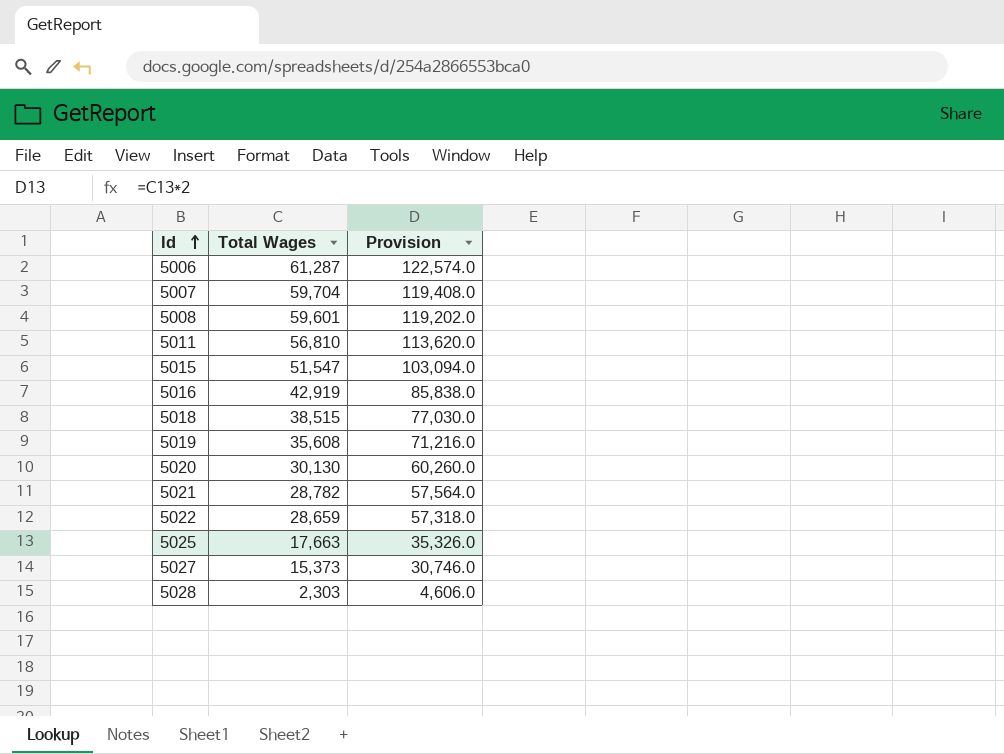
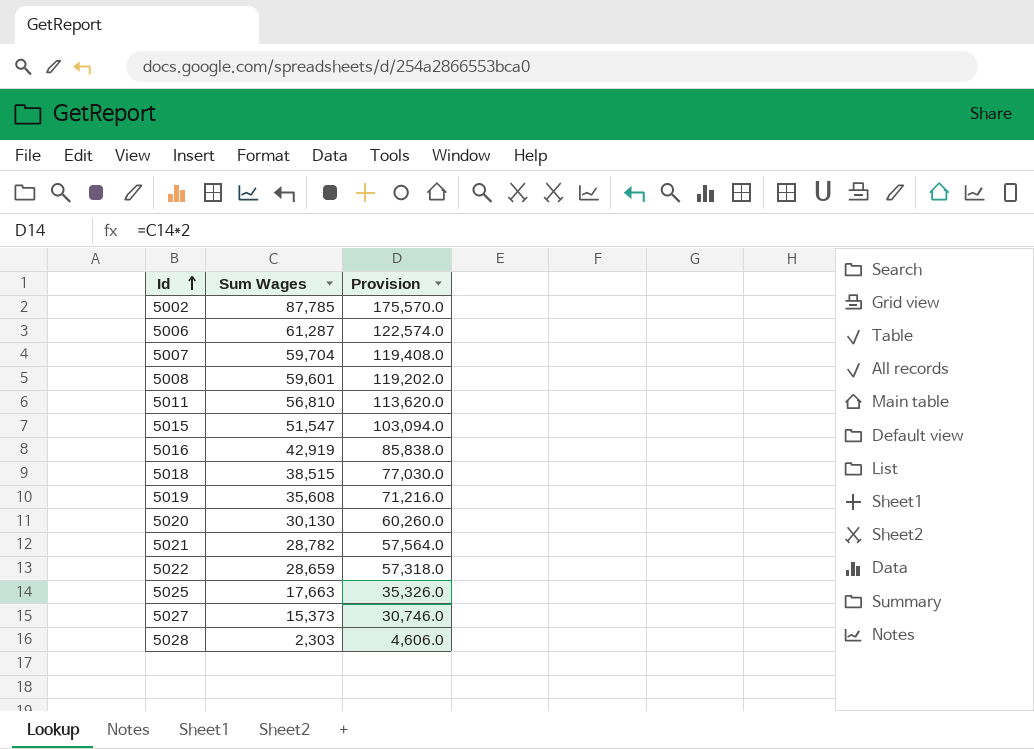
column name: Total Wages -> Sum Wages
row 5002: none -> 87,785 | 175,570.0

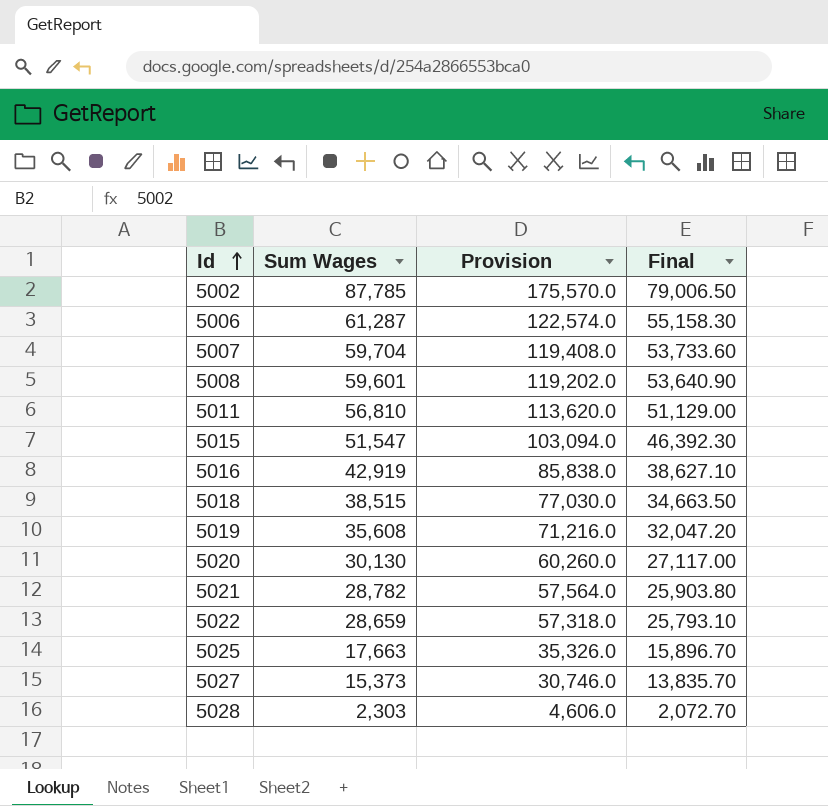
column Final | formula: none -> [Sum Wages] * 0.9

